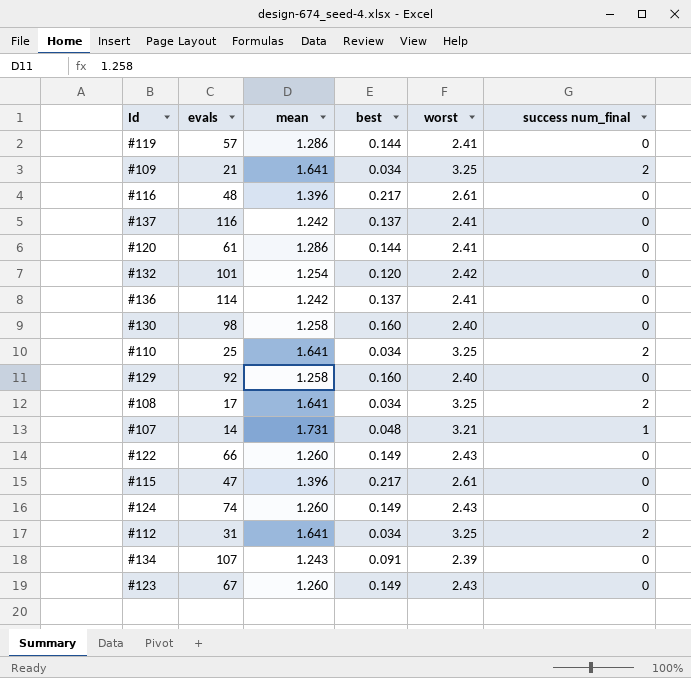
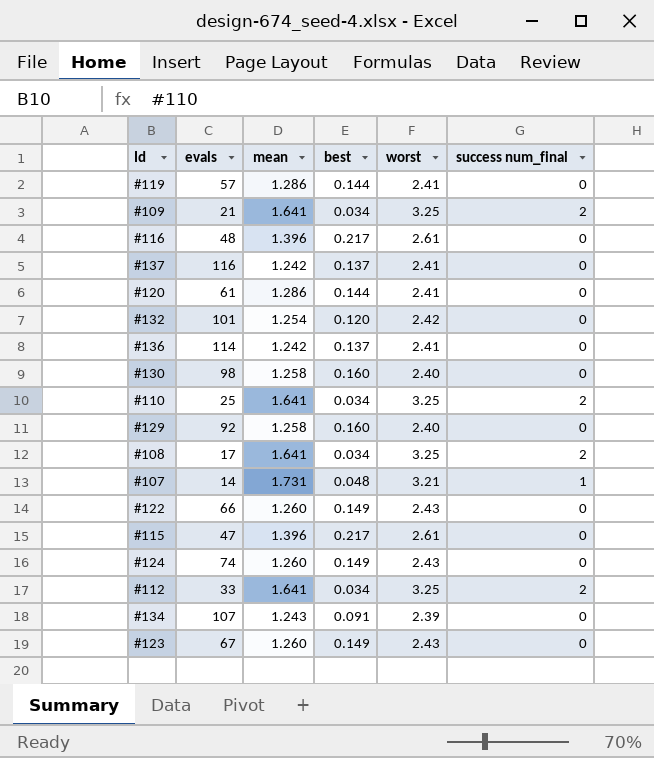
#112 | evals: 31 -> 33

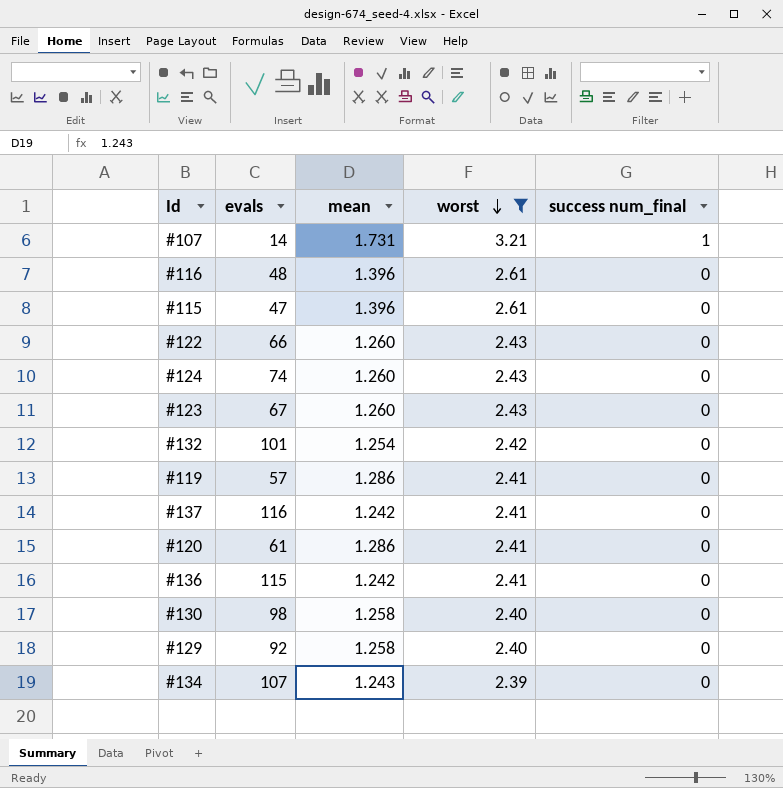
filter: none -> worst != 3.25
row order: none -> worst descending
column best | position: 4 -> none
#136 | evals: 114 -> 115

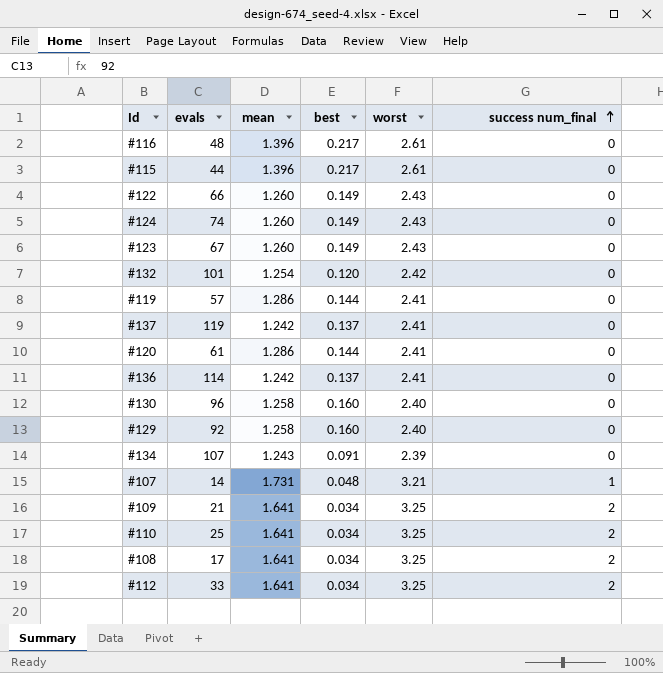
filter: worst != 3.25 -> none
row order: worst descending -> success num_final ascending
column best | position: none -> 4
#115 | evals: 47 -> 44
#137 | evals: 116 -> 119
#136 | evals: 115 -> 114
#130 | evals: 98 -> 96

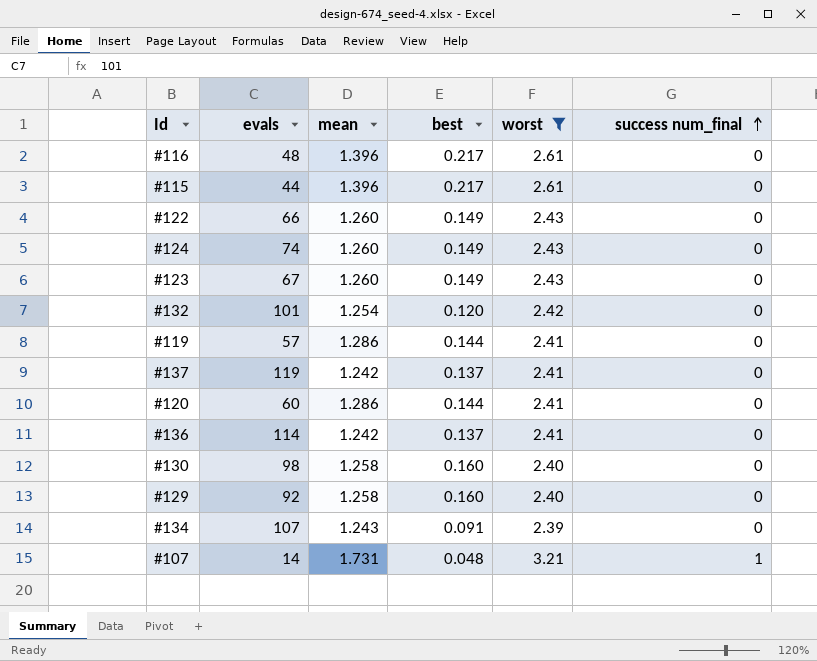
filter: none -> worst != 3.25
#120 | evals: 61 -> 60
#130 | evals: 96 -> 98

